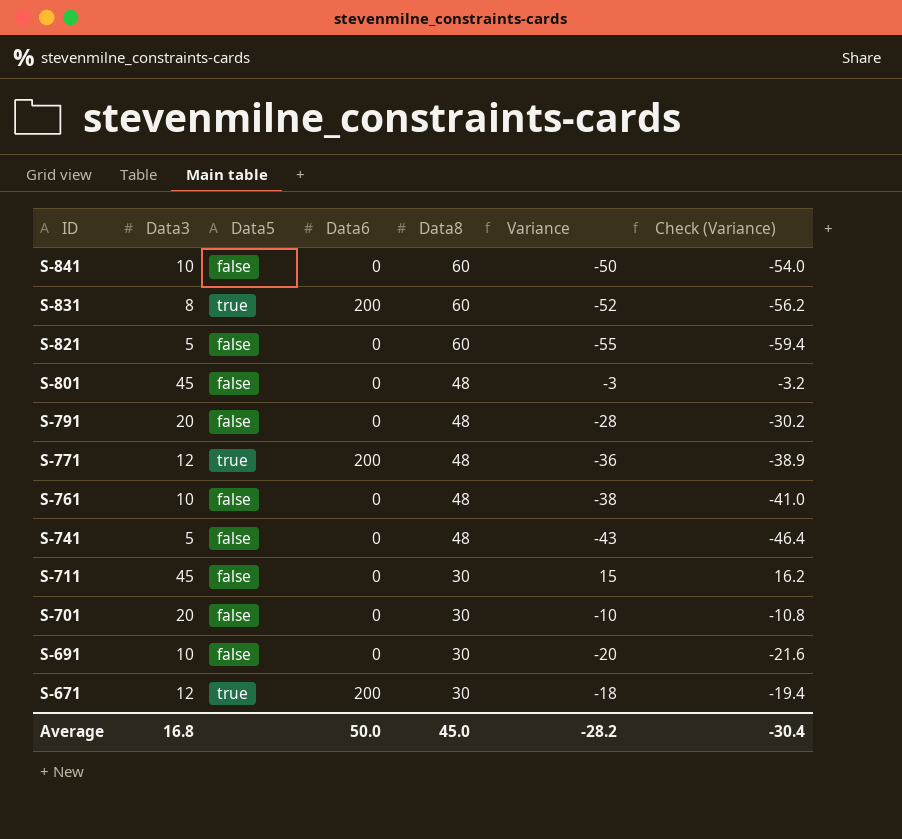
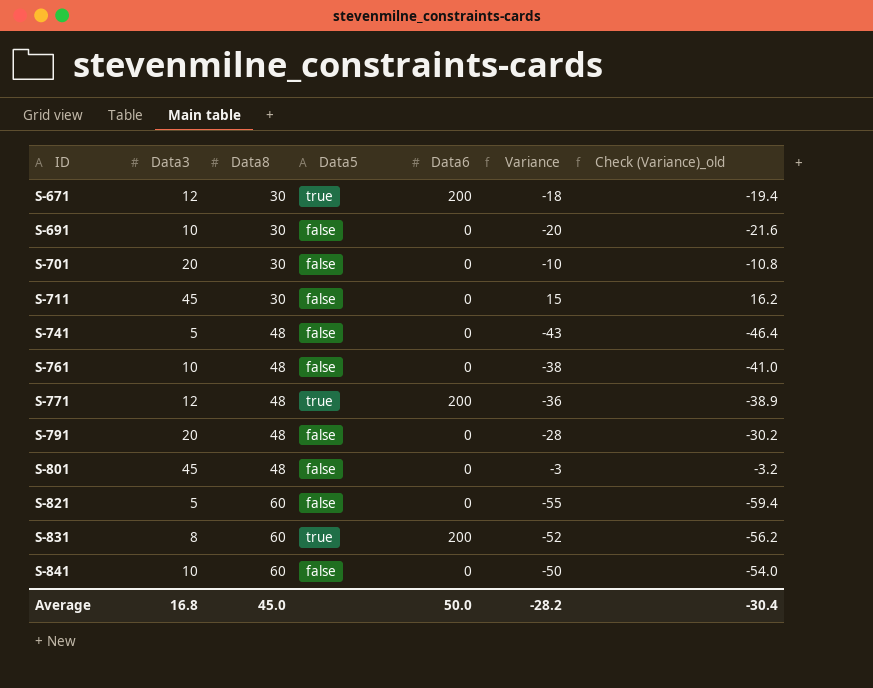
row order: ID descending -> ID ascending
column Data8 | position: 5 -> 3
column name: Check (Variance) -> Check (Variance)_old

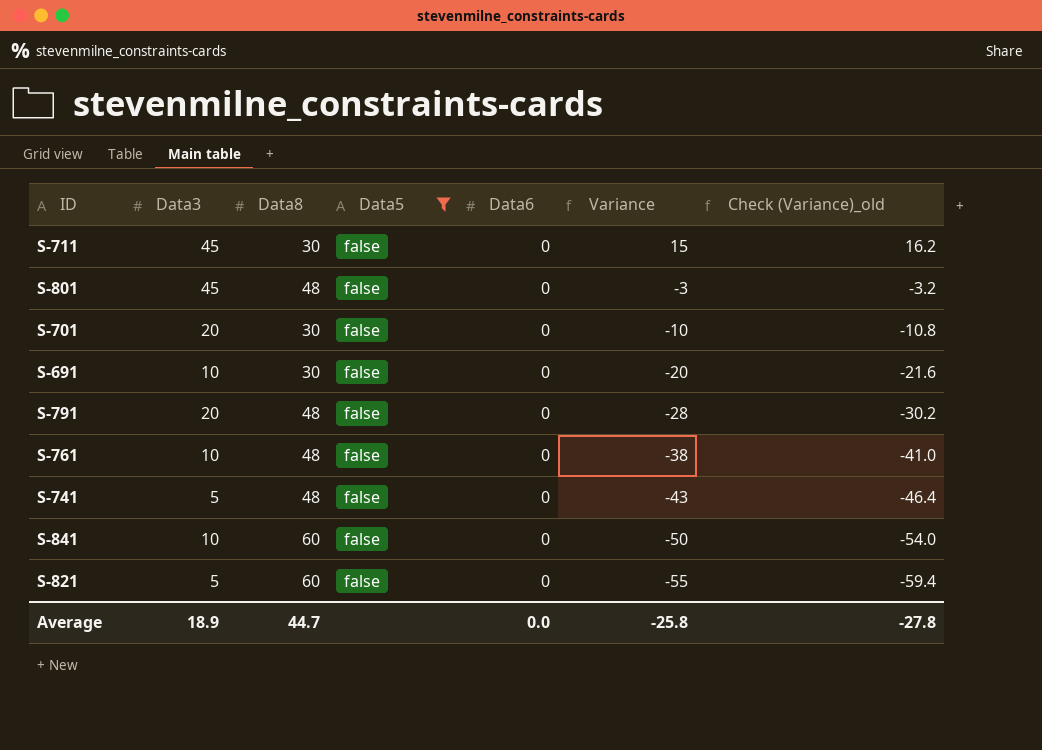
filter: none -> Data5 = false
row order: ID ascending -> Variance descending
Average | Data3: 16.8 -> 18.9
Average | Data8: 45.0 -> 44.7
Average | Data6: 50.0 -> 0.0
Average | Variance: -28.2 -> -25.8
Average | Check (Variance)_old: -30.4 -> -27.8

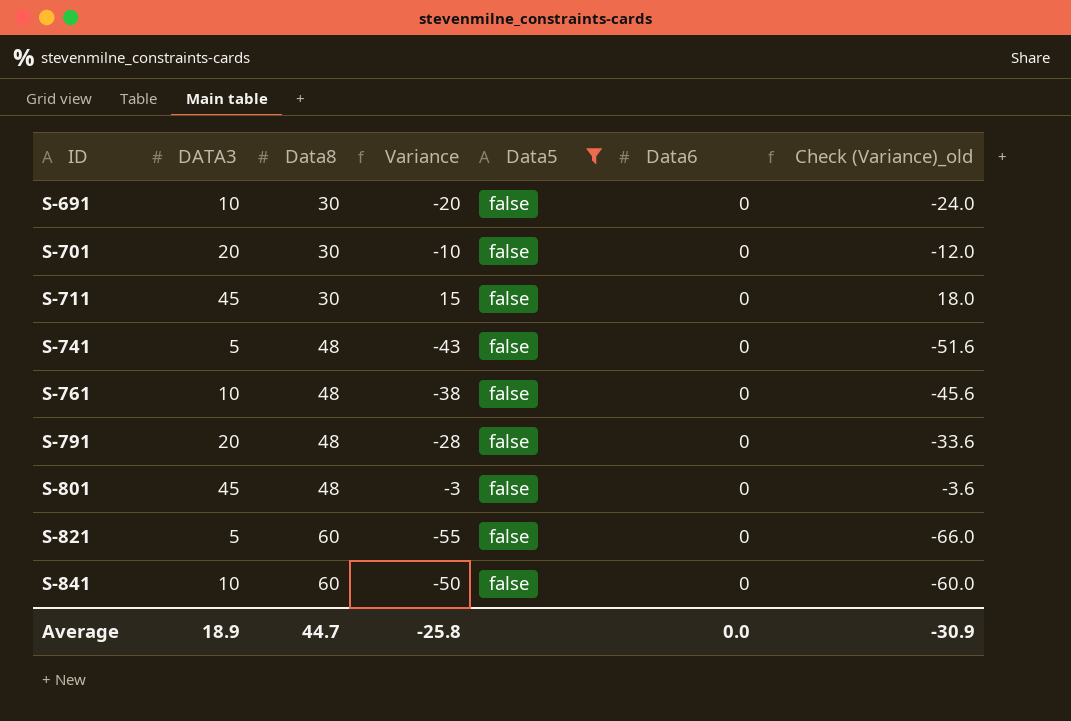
row order: Variance descending -> ID ascending
column name: Data3 -> DATA3
column Variance | position: 6 -> 4
column Check (Variance)_old | formula: [Variance] * 1.08 -> [Variance] * 1.2
Average | Check (Variance)_old: -27.8 -> -30.9

